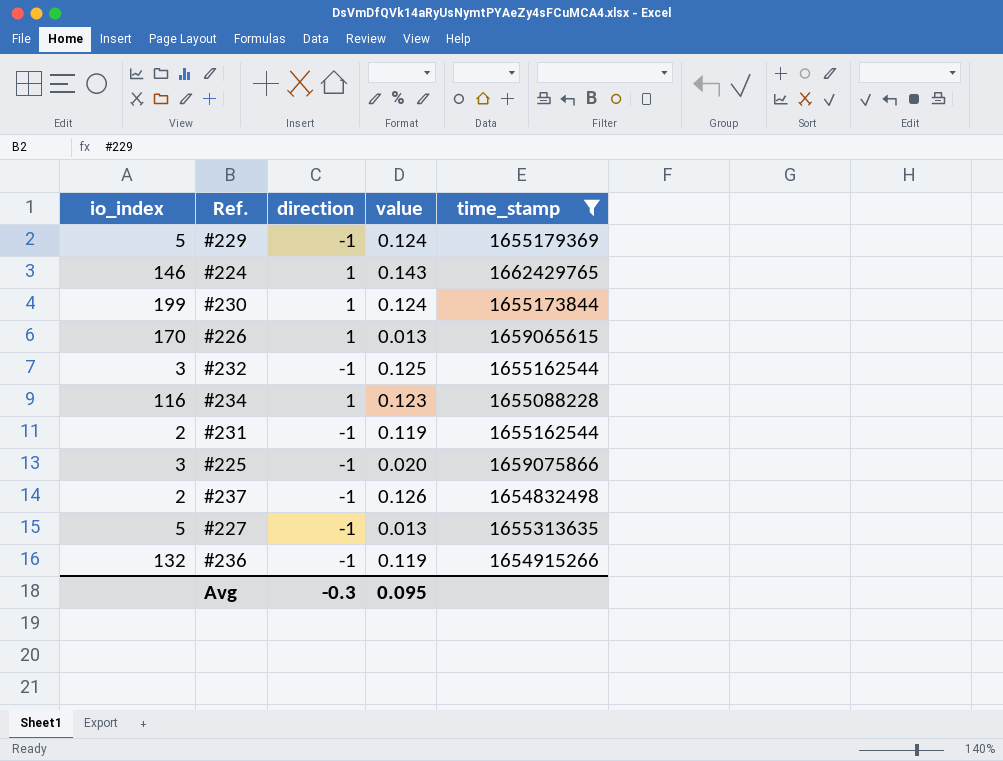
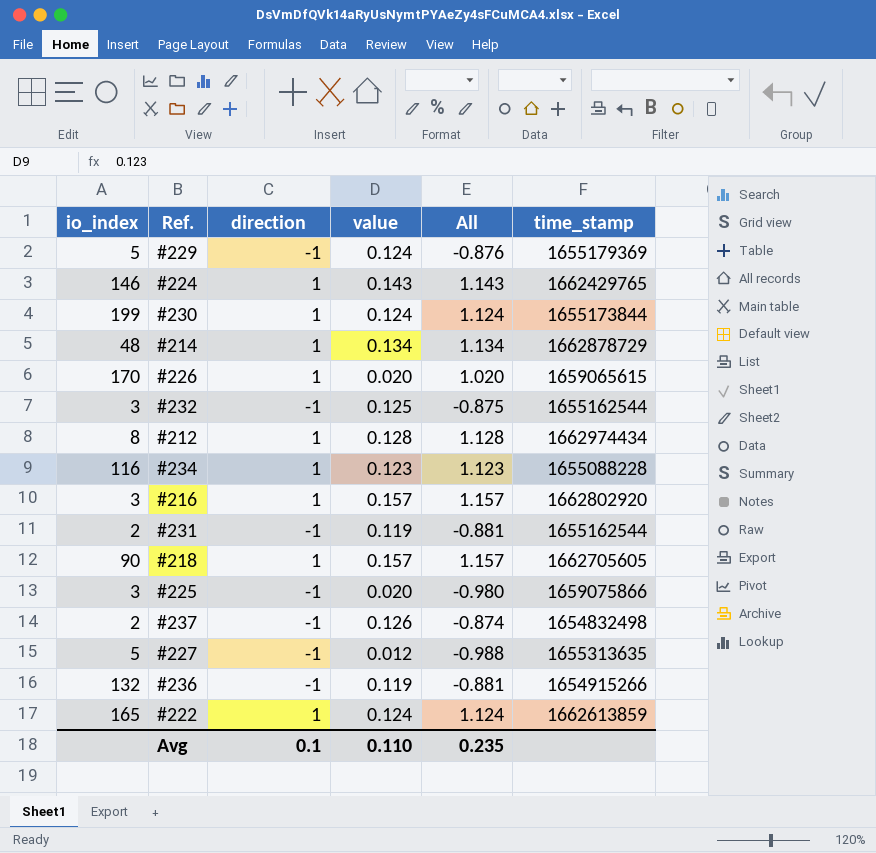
filter: time_stamp <= 1662429765 -> none
column All | formula: none -> [direction] + [value]
#226 | value: 0.013 -> 0.020
#227 | value: 0.013 -> 0.012
Avg | direction: -0.3 -> 0.1
Avg | value: 0.095 -> 0.110

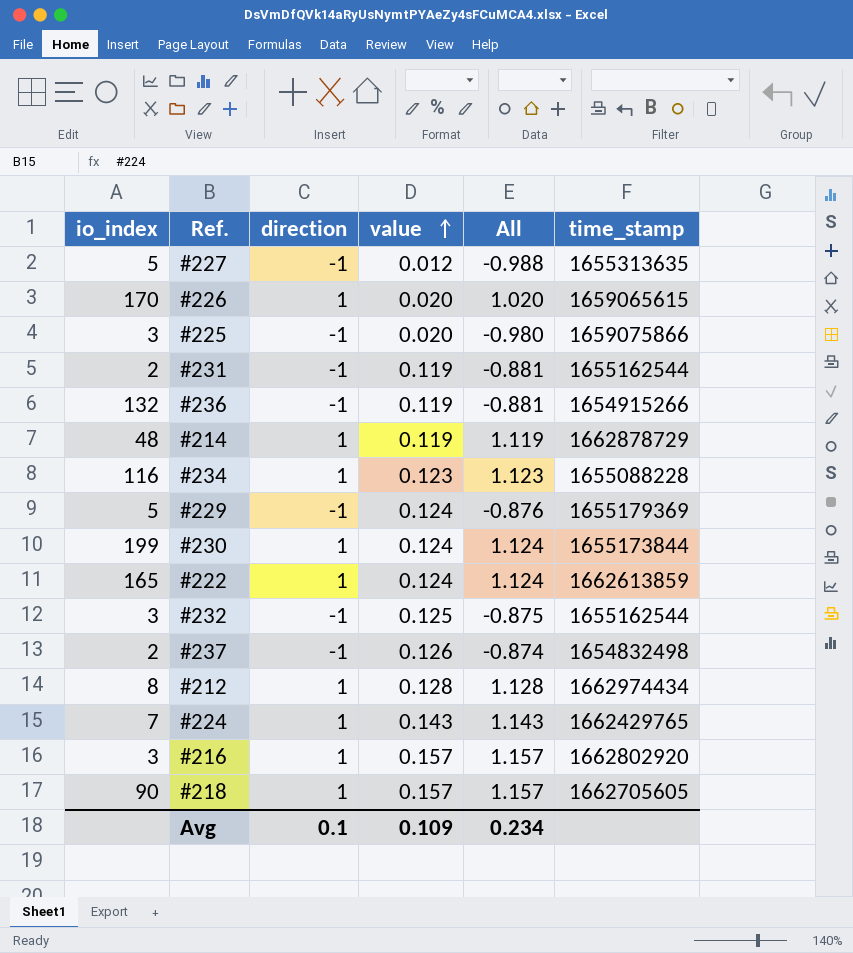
row order: none -> value ascending
#214 | value: 0.134 -> 0.119
#214 | All: 1.134 -> 1.119
#224 | io_index: 146 -> 7
Avg | value: 0.110 -> 0.109
Avg | All: 0.235 -> 0.234

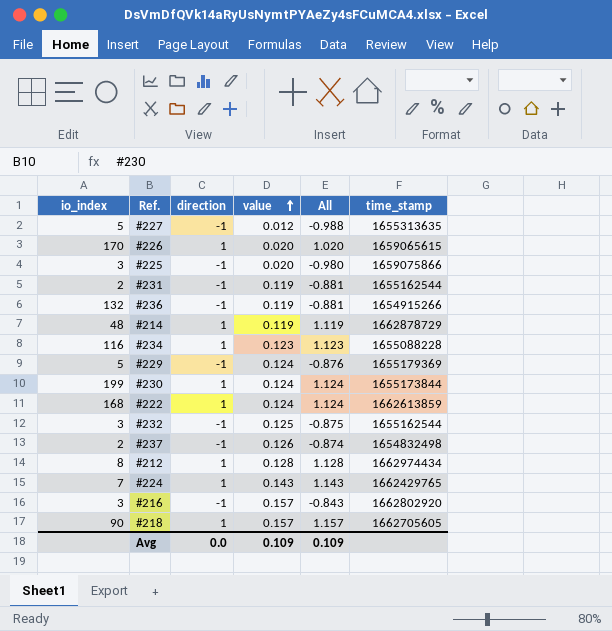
#222 | io_index: 165 -> 168
#216 | direction: 1 -> -1
#216 | All: 1.157 -> -0.843
Avg | direction: 0.1 -> 0.0
Avg | All: 0.234 -> 0.109

